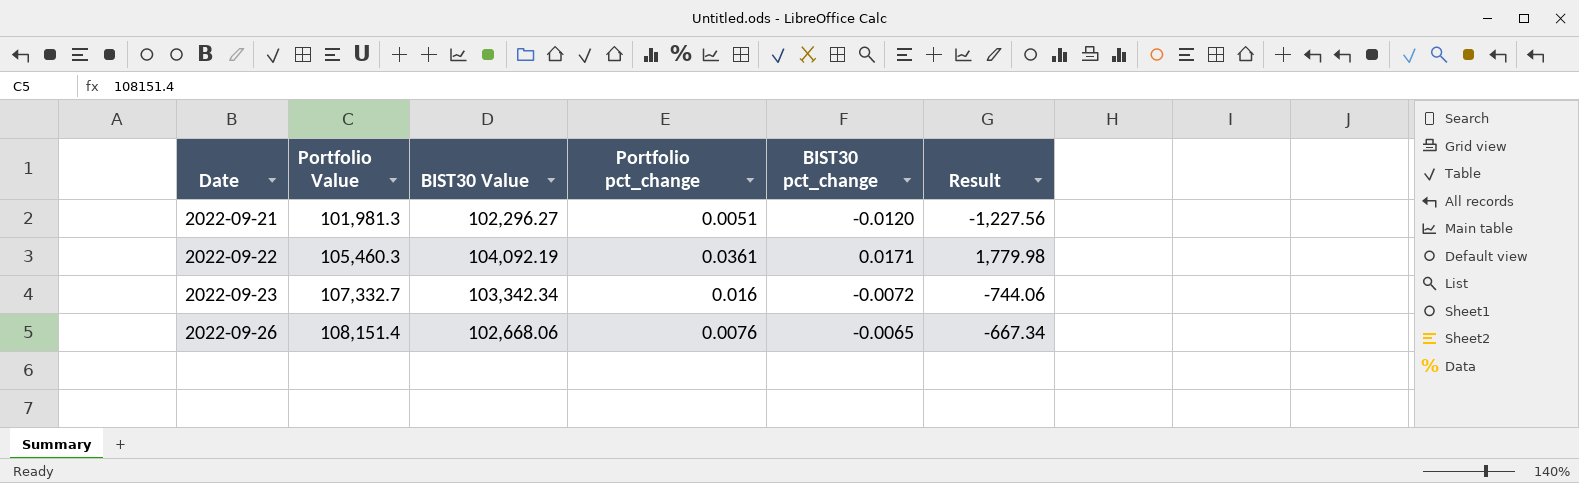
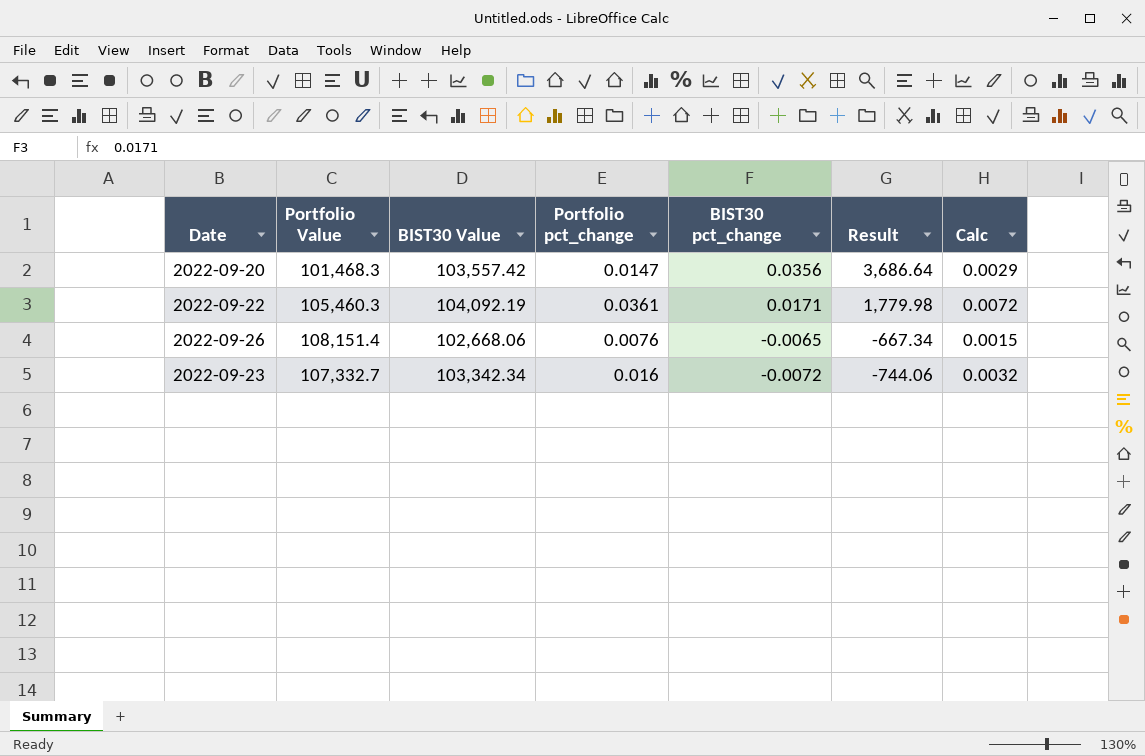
row order: Date ascending -> BIST30 pct_change descending
column Calc | formula: none -> [Portfolio pct_change] * 0.2
row 2022-09-21: 101,981.3 | 102,296.27 | 0.0051 | -0.0120 | -1,227.56 -> none
row 2022-09-20: none -> 101,468.3 | 103,557.42 | 0.0147 | 0.0356 | 3,686.64 | 0.0029

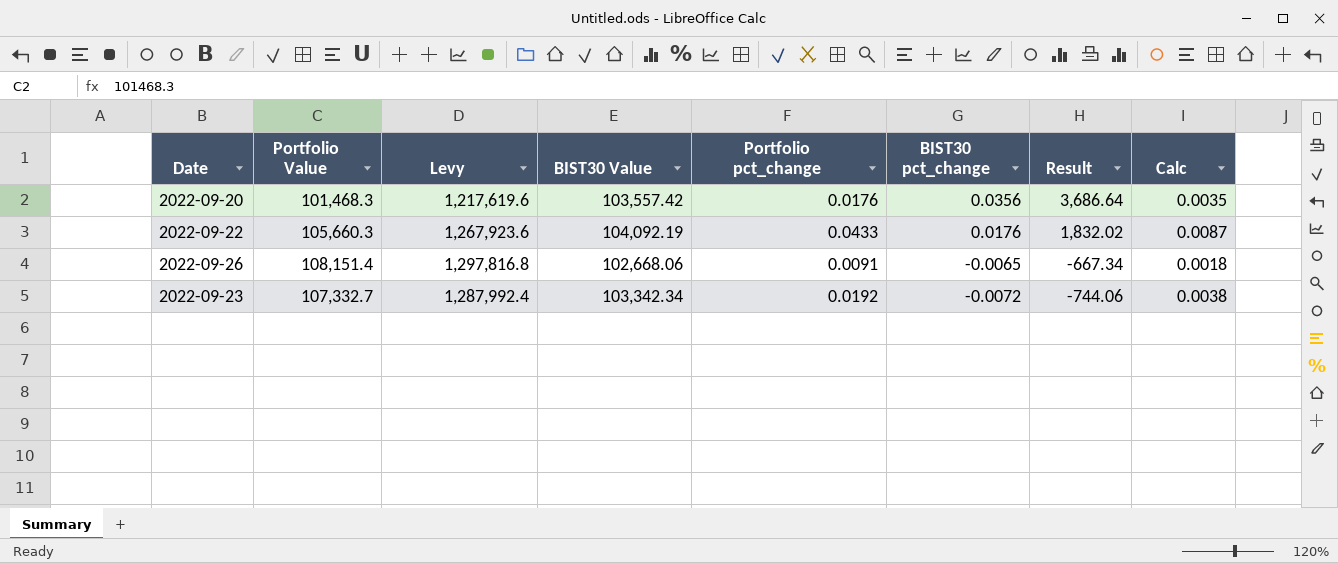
column Levy | formula: none -> [Portfolio Value] * 12
2022-09-20 | Portfolio pct_change: 0.0147 -> 0.0176
2022-09-20 | Calc: 0.0029 -> 0.0035
2022-09-22 | Portfolio Value: 105,460.3 -> 105,660.3
2022-09-22 | Portfolio pct_change: 0.0361 -> 0.0433
2022-09-22 | BIST30 pct_change: 0.0171 -> 0.0176
2022-09-22 | Result: 1,779.98 -> 1,832.02
2022-09-22 | Calc: 0.0072 -> 0.0087
2022-09-26 | Portfolio pct_change: 0.0076 -> 0.0091
2022-09-26 | Calc: 0.0015 -> 0.0018
2022-09-23 | Portfolio pct_change: 0.016 -> 0.0192
2022-09-23 | Calc: 0.0032 -> 0.0038

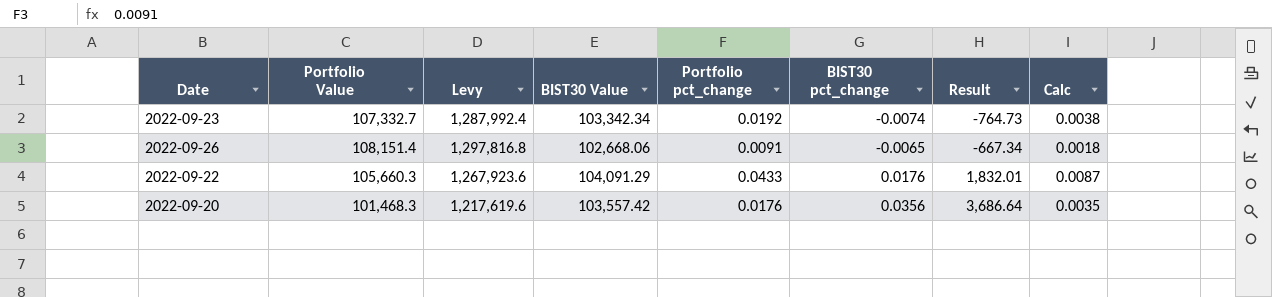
row order: BIST30 pct_change descending -> BIST30 pct_change ascending
2022-09-23 | BIST30 pct_change: -0.0072 -> -0.0074
2022-09-23 | Result: -744.06 -> -764.73
2022-09-22 | BIST30 Value: 104,092.19 -> 104,091.29
2022-09-22 | Result: 1,832.02 -> 1,832.01

